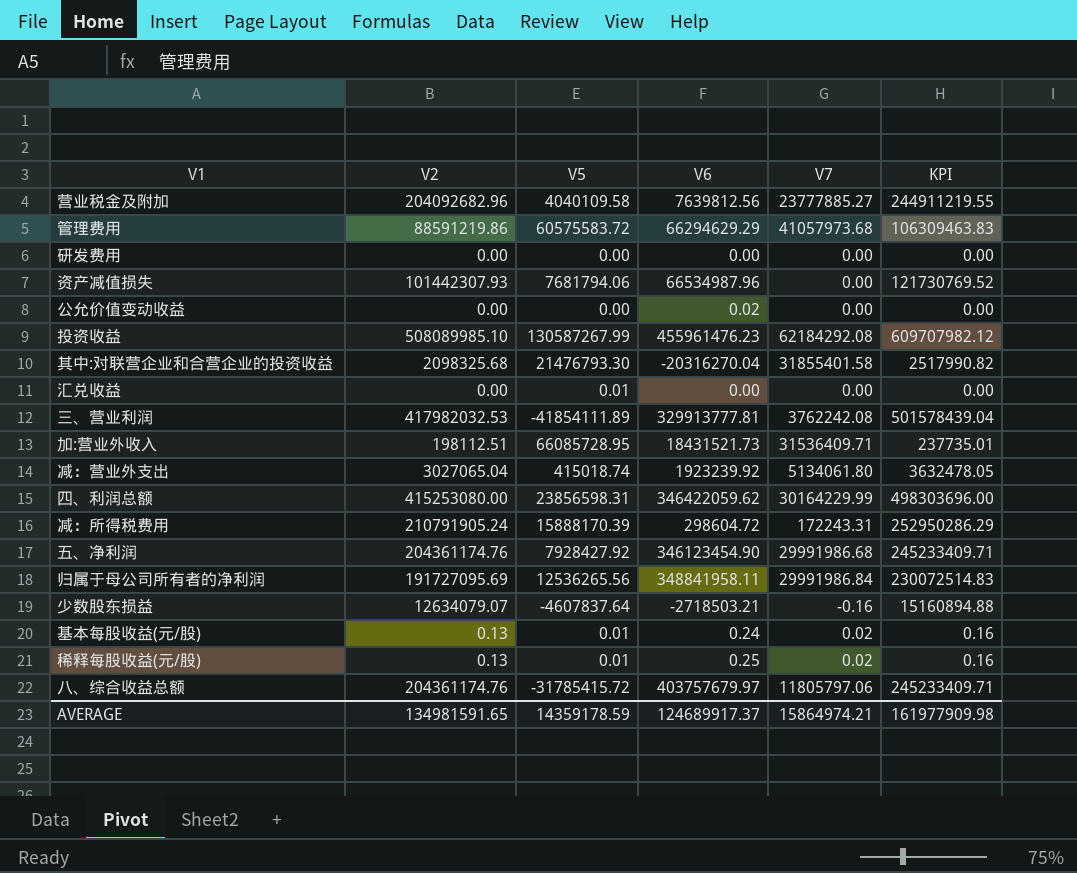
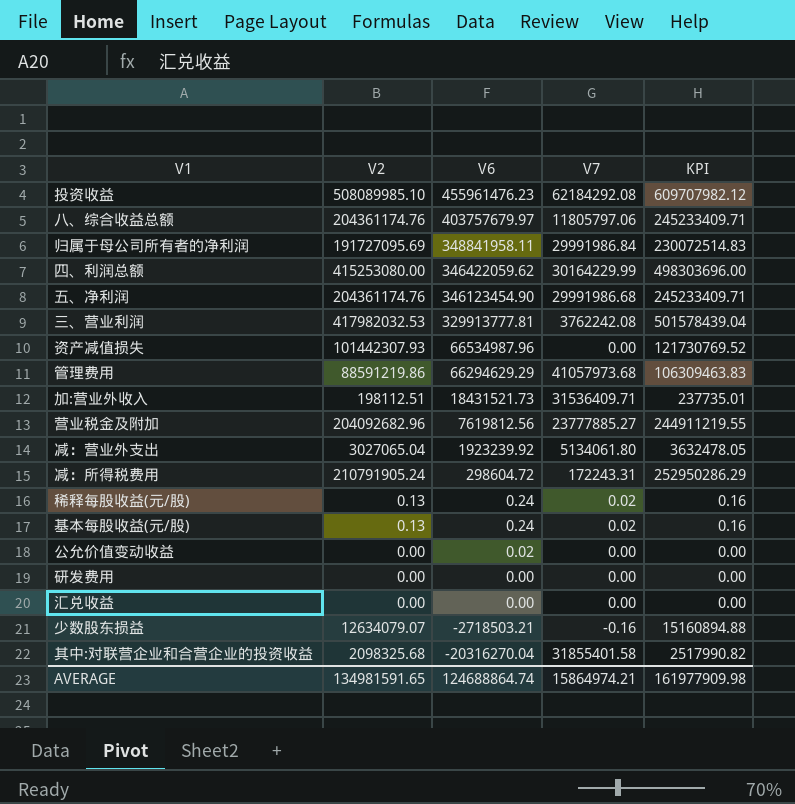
row order: none -> V6 descending
column V5 | position: 3 -> none
营业税金及附加 | V6: 7639812.56 -> 7619812.56
稀释每股收益(元/股) | V6: 0.25 -> 0.24
AVERAGE | V6: 124689917.37 -> 124688864.74

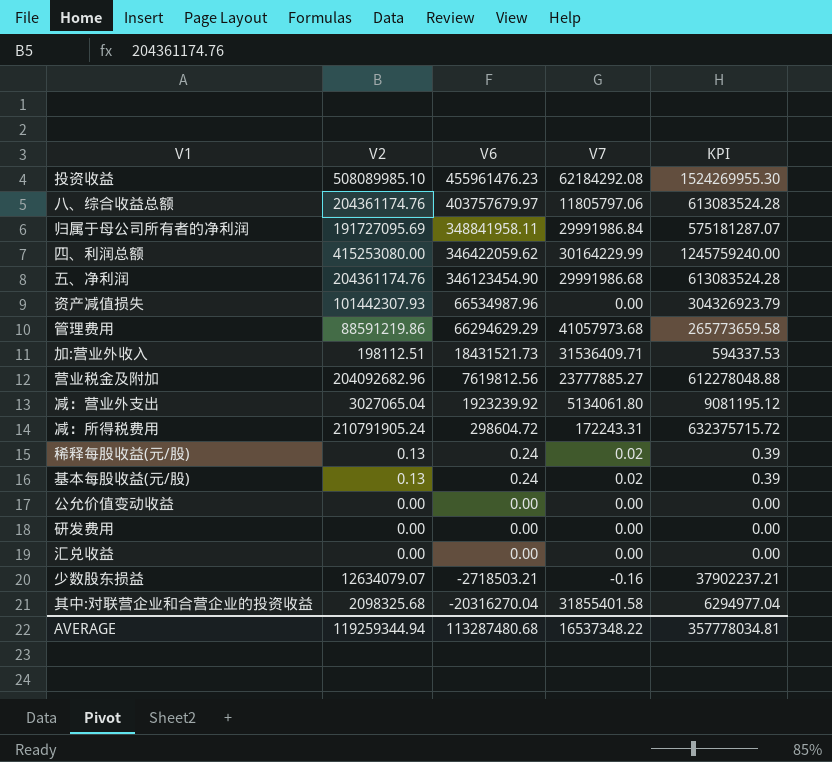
column KPI | formula: [V2] * 1.2 -> [V2] * 3
row 三、营业利润: 417982032.53 | 329913777.81 | 3762242.08 | 501578439.04 -> none
公允价值变动收益 | V6: 0.02 -> 0.00
AVERAGE | V2: 134981591.65 -> 119259344.94
AVERAGE | V6: 124688864.74 -> 113287480.68
AVERAGE | V7: 15864974.21 -> 16537348.22
AVERAGE | KPI: 161977909.98 -> 357778034.81

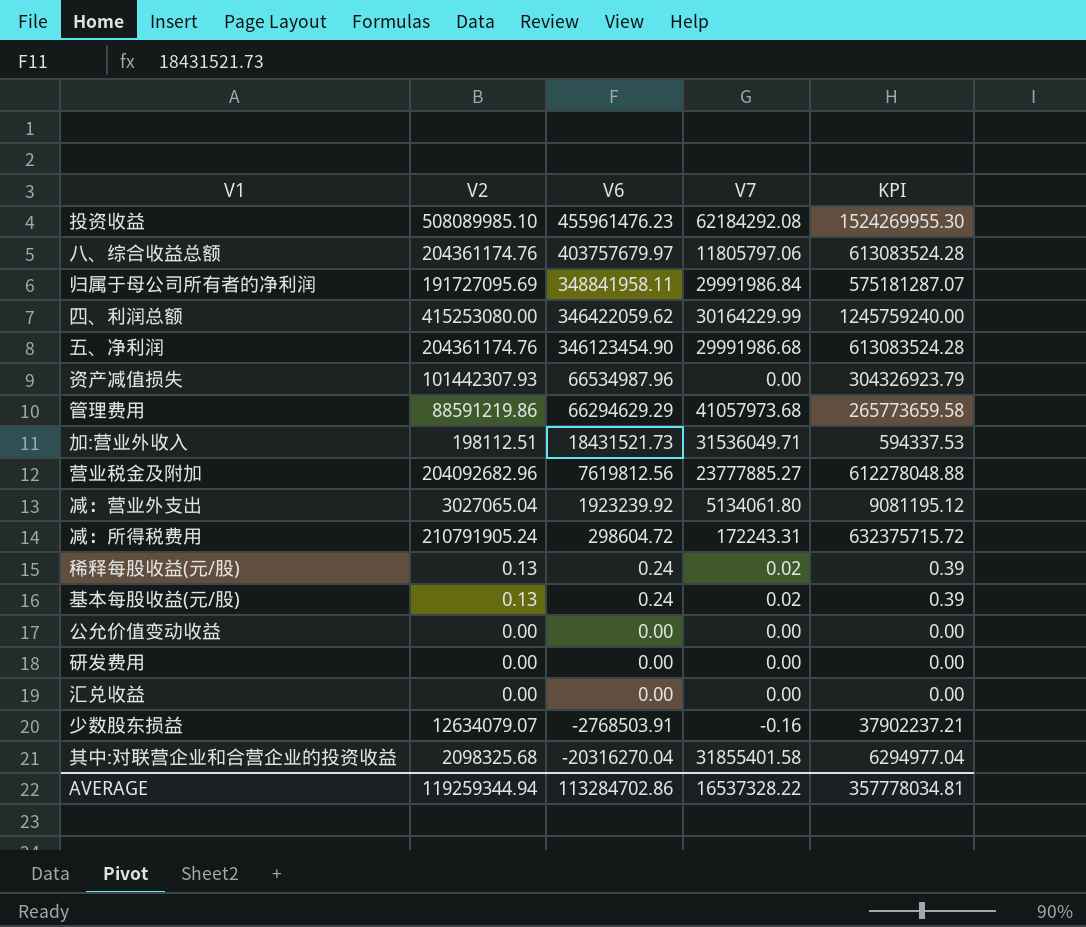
加:营业外收入 | V7: 31536409.71 -> 31536049.71
少数股东损益 | V6: -2718503.21 -> -2768503.91
AVERAGE | V6: 113287480.68 -> 113284702.86
AVERAGE | V7: 16537348.22 -> 16537328.22

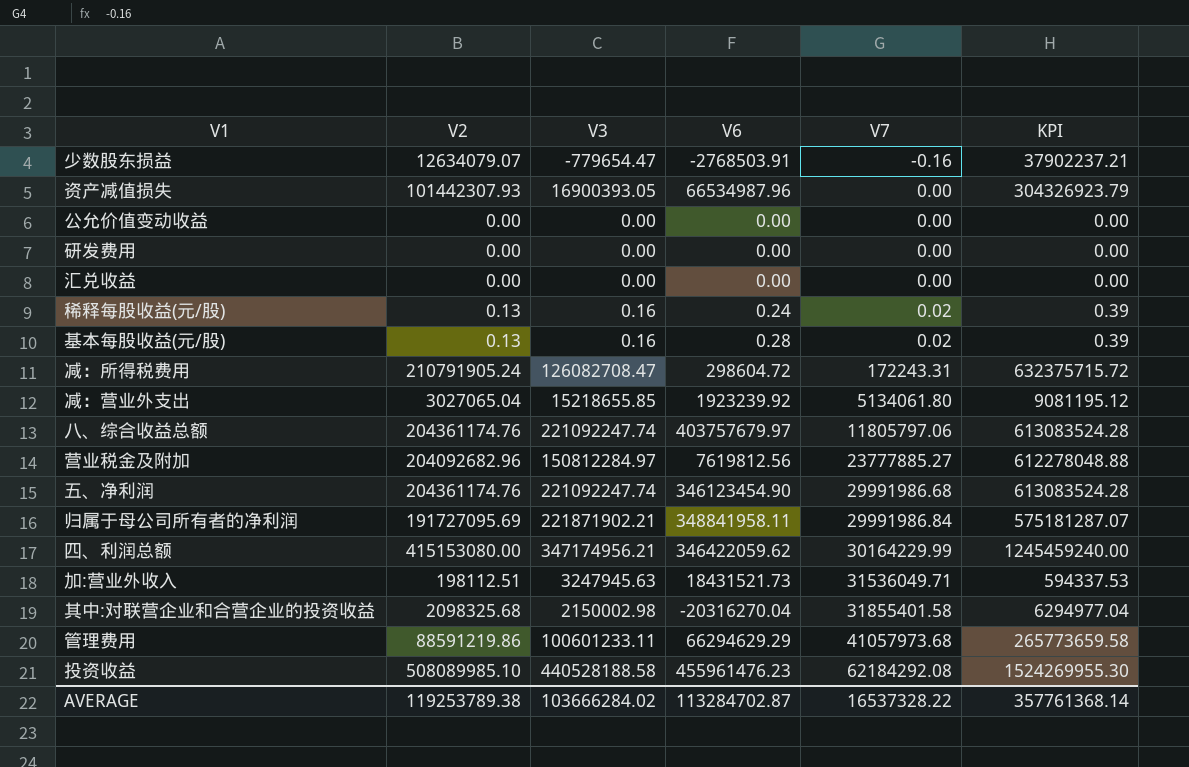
row order: V6 descending -> V7 ascending
column V3 | position: none -> 3
基本每股收益(元/股) | V6: 0.24 -> 0.28
四、利润总额 | V2: 415253080.00 -> 415153080.00
四、利润总额 | KPI: 1245759240.00 -> 1245459240.00
AVERAGE | V2: 119259344.94 -> 119253789.38
AVERAGE | V6: 113284702.86 -> 113284702.87
AVERAGE | KPI: 357778034.81 -> 357761368.14

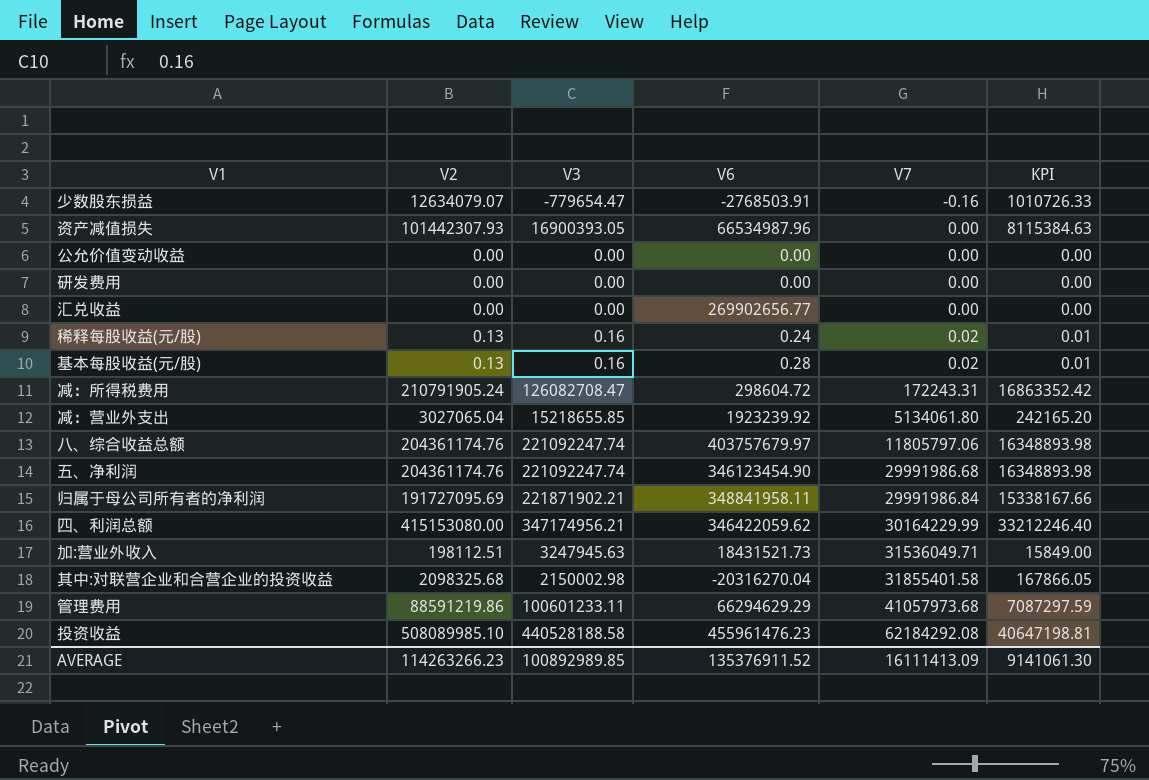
column KPI | formula: [V2] * 3 -> [V2] * 0.08
row 营业税金及附加: 204092682.96 | 150812284.97 | 7619812.56 | 23777885.27 | 612278048.88 -> none
汇兑收益 | V6: 0.00 -> 269902656.77
AVERAGE | V2: 119253789.38 -> 114263266.23
AVERAGE | V3: 103666284.02 -> 100892989.85
AVERAGE | V6: 113284702.87 -> 135376911.52
AVERAGE | V7: 16537328.22 -> 16111413.09
AVERAGE | KPI: 357761368.14 -> 9141061.30

